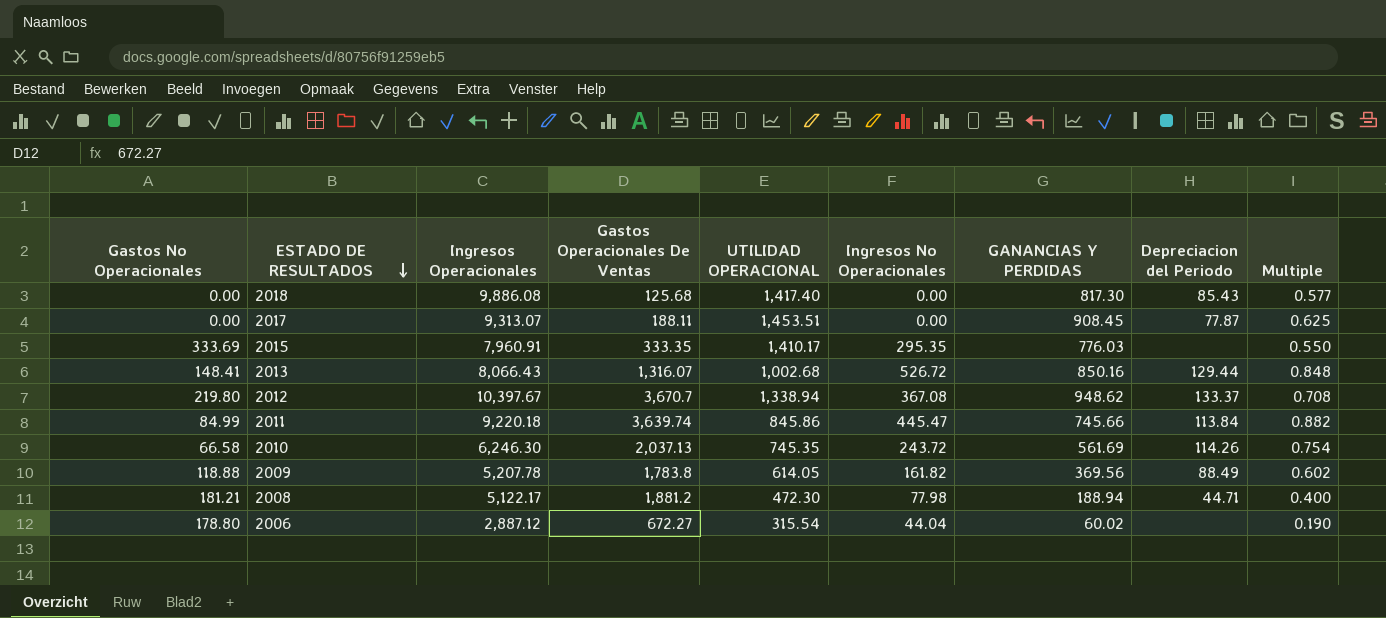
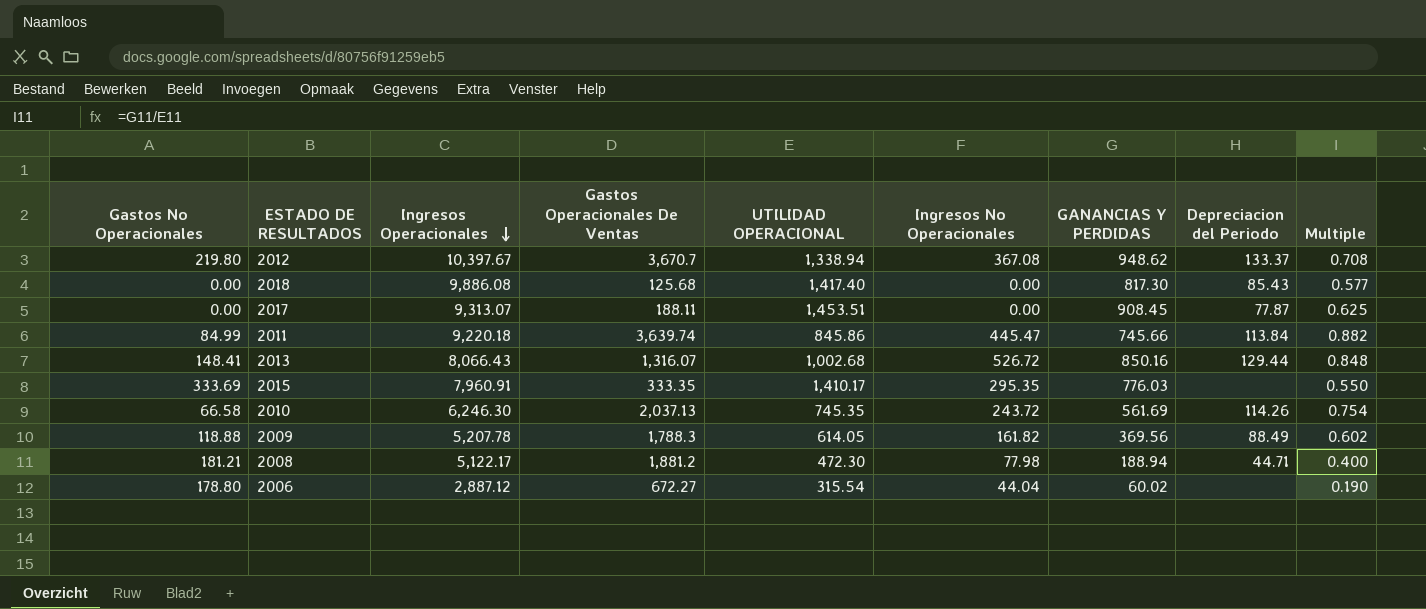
row order: ESTADO DE RESULTADOS descending -> Ingresos Operacionales descending
2009 | Gastos Operacionales De Ventas: 1,783.8 -> 1,788.3

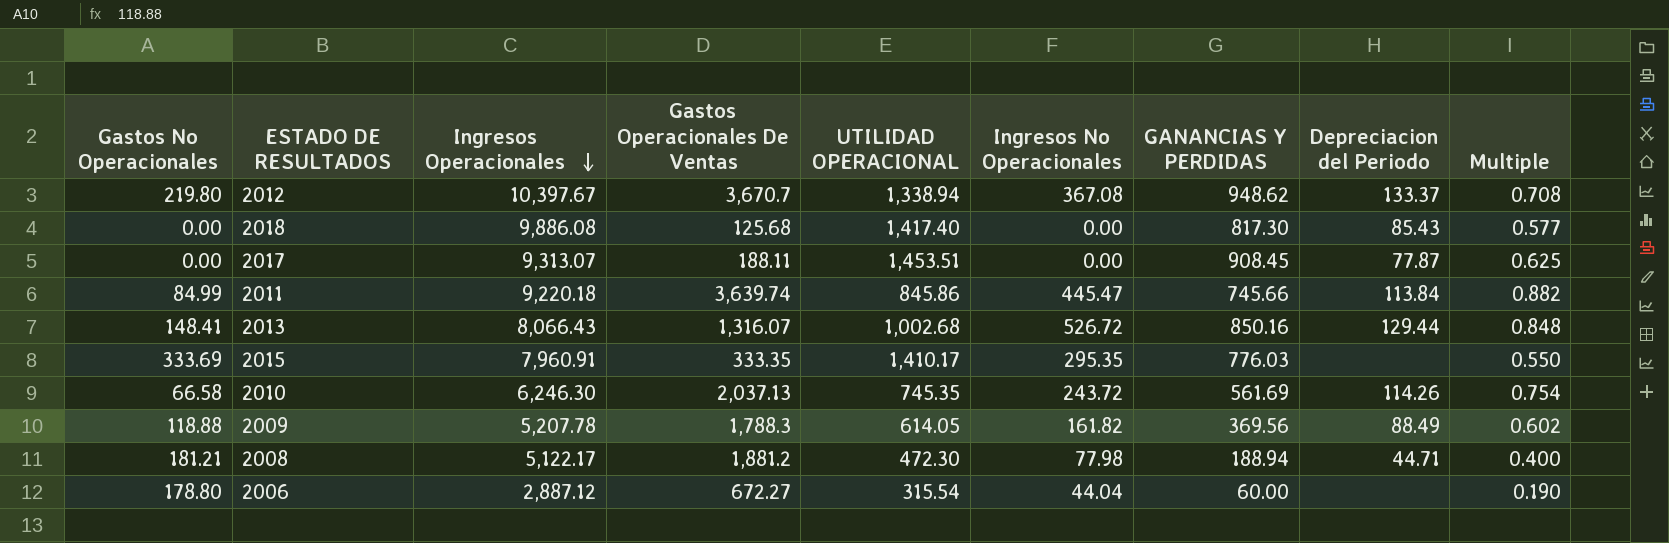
2006 | GANANCIAS Y PERDIDAS: 60.02 -> 60.00

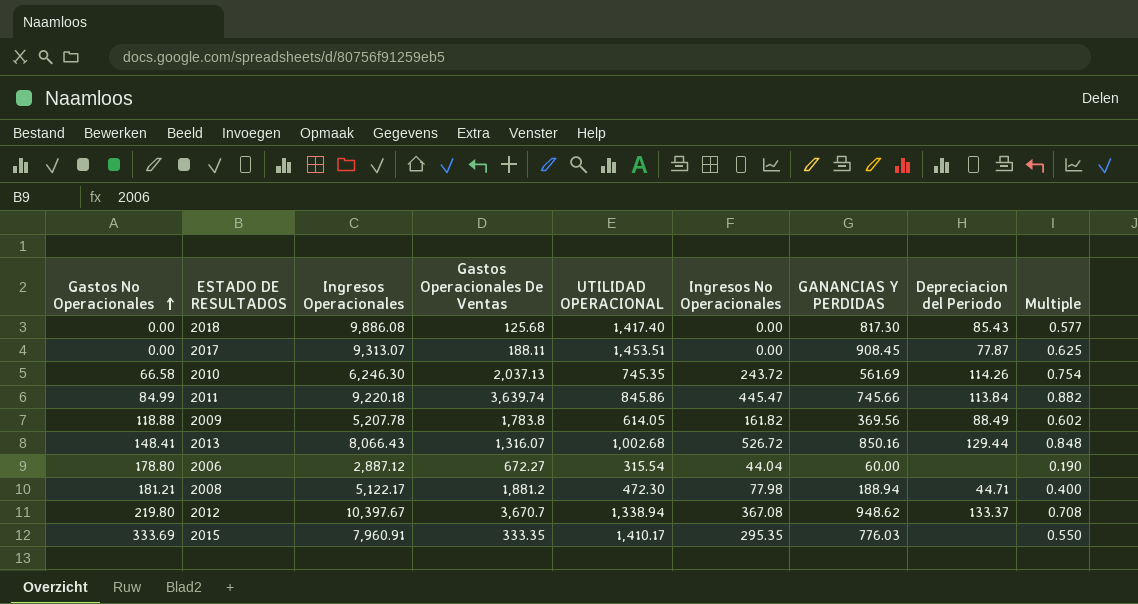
row order: Ingresos Operacionales descending -> Gastos No Operacionales ascending
2009 | Gastos Operacionales De Ventas: 1,788.3 -> 1,783.8

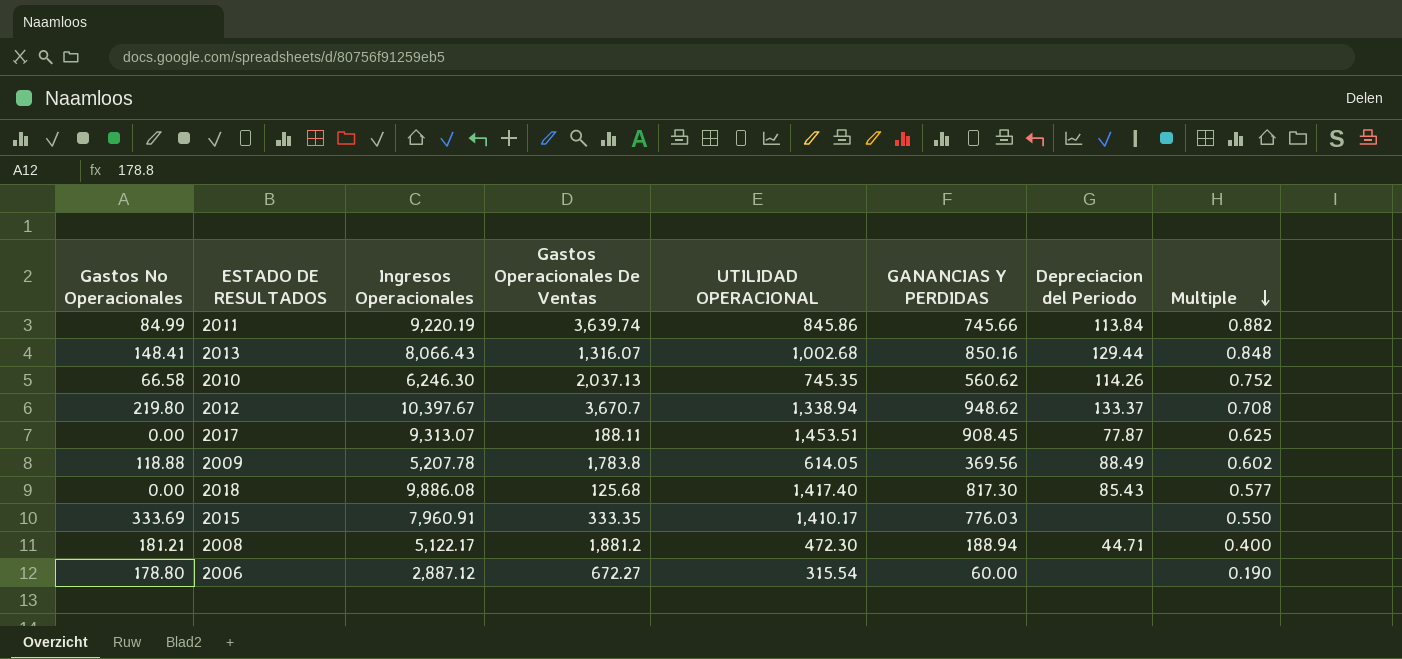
row order: Gastos No Operacionales ascending -> Multiple descending
column Ingresos No Operacionales | position: 6 -> none
2011 | Ingresos Operacionales: 9,220.18 -> 9,220.19
2010 | GANANCIAS Y PERDIDAS: 561.69 -> 560.62
2010 | Multiple: 0.754 -> 0.752

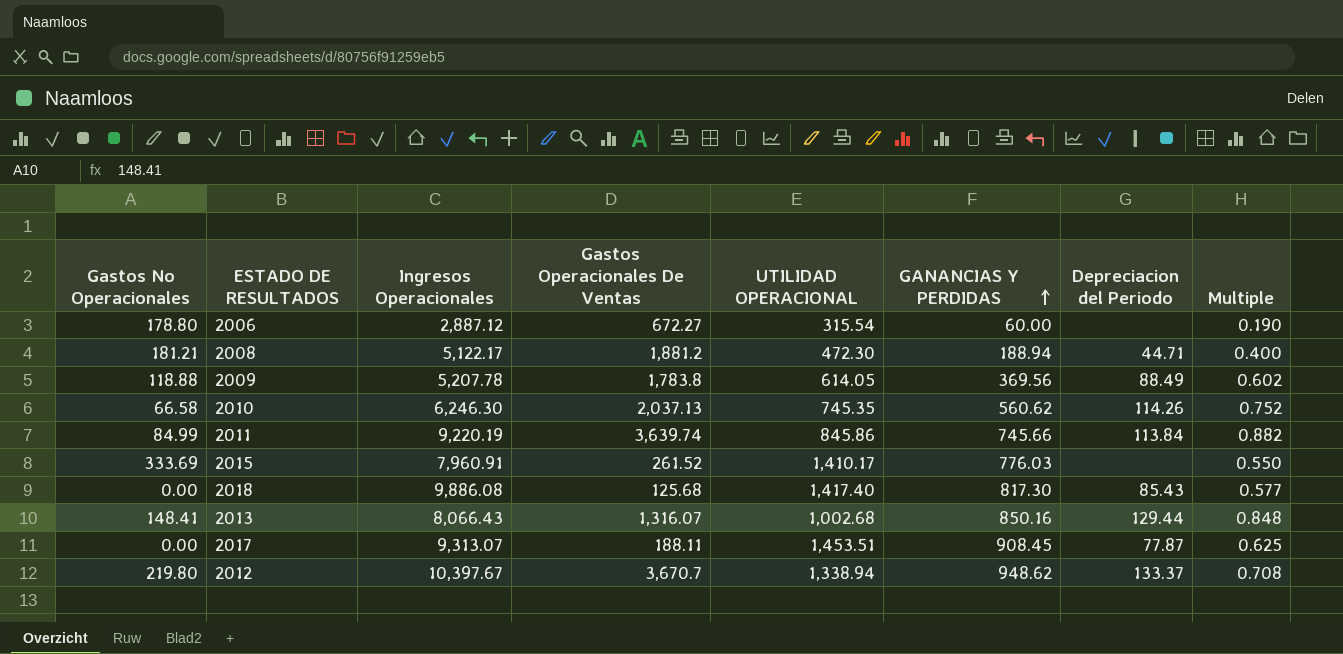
row order: Multiple descending -> GANANCIAS Y PERDIDAS ascending
2015 | Gastos Operacionales De Ventas: 333.35 -> 261.52

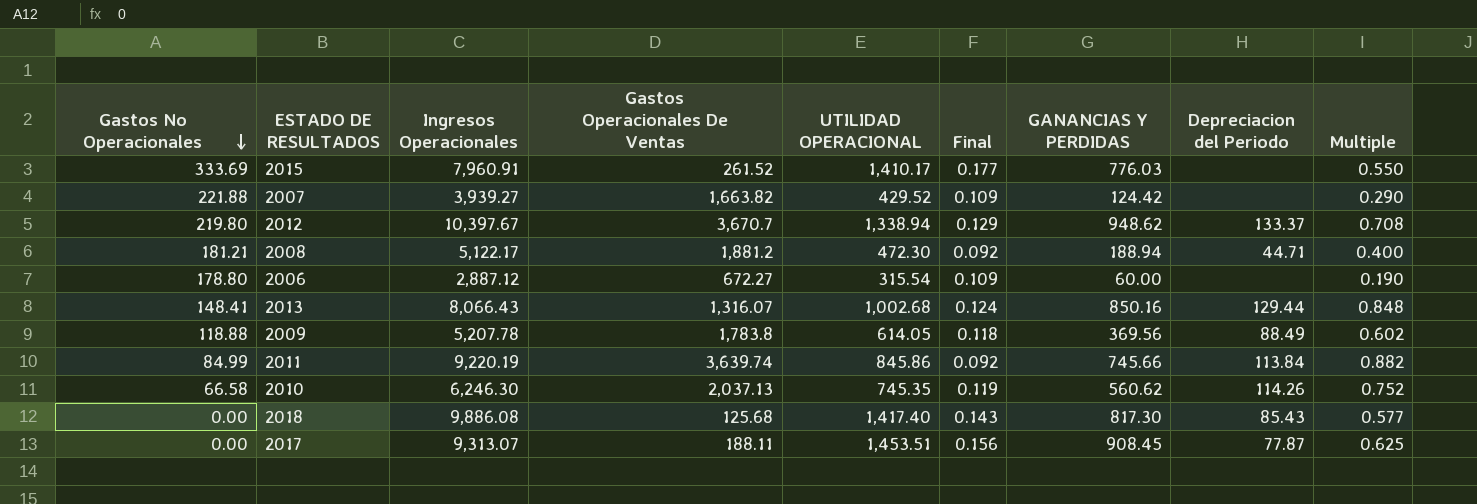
row order: GANANCIAS Y PERDIDAS ascending -> Gastos No Operacionales descending
column Final | formula: none -> [UTILIDAD OPERACIONAL] / [Ingresos Operacionales]
row 2007: none -> 221.88 | 3,939.27 | 1,663.82 | 429.52 | 0.109 | 124.42 | none | 0.290

